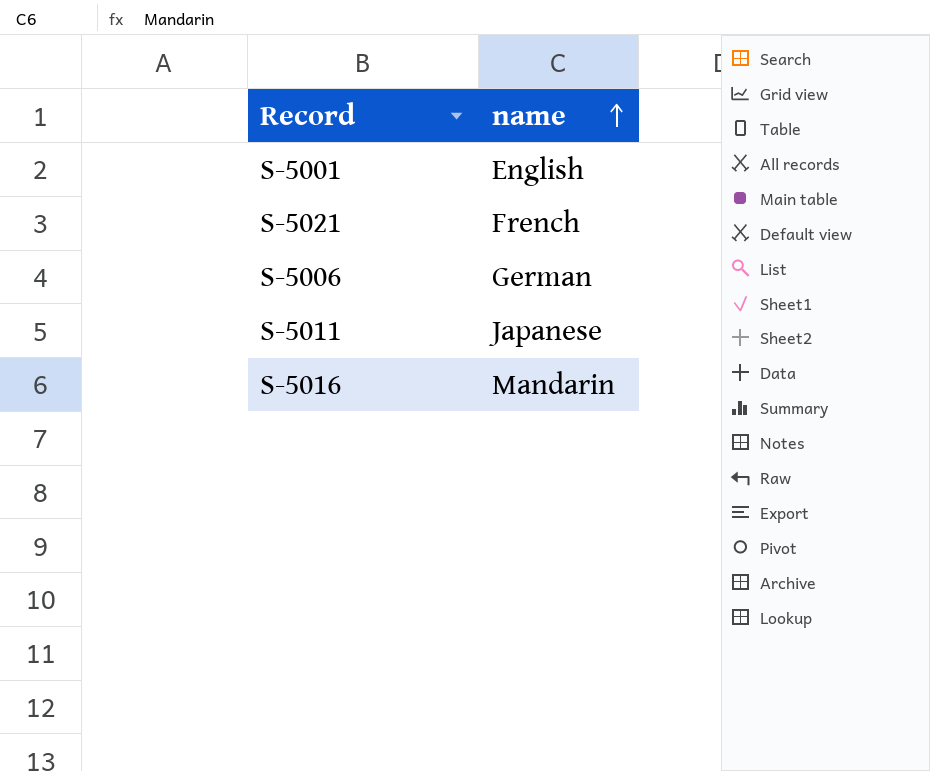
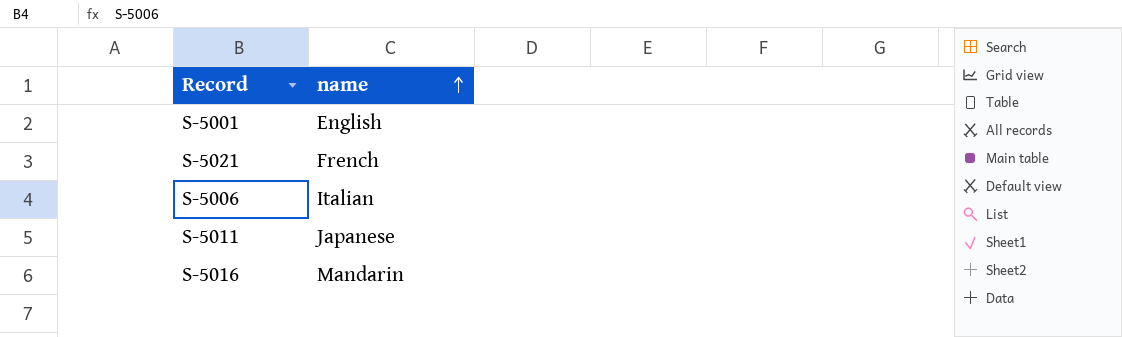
S-5006 | name: German -> Italian

